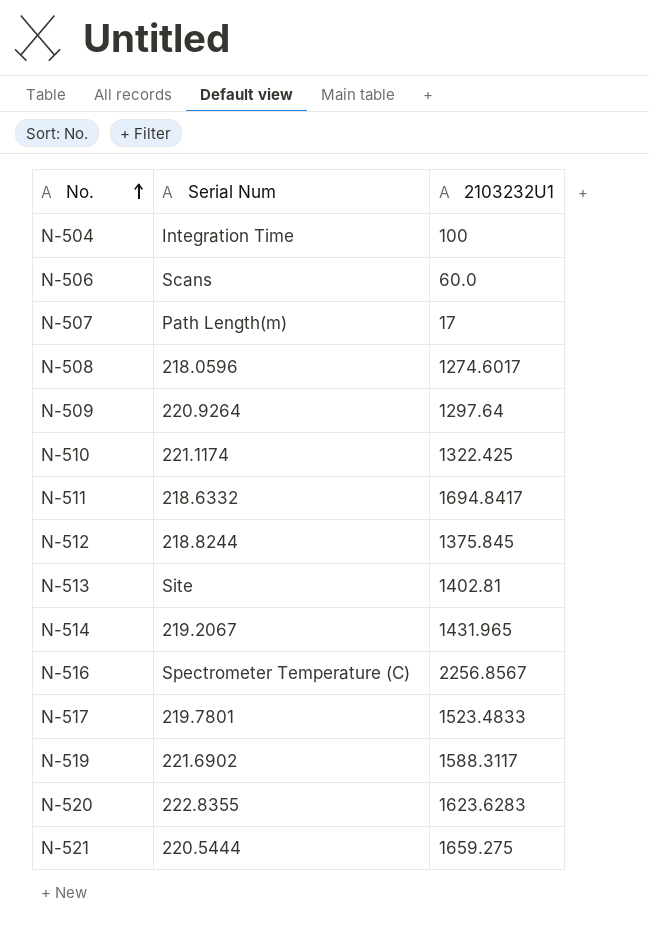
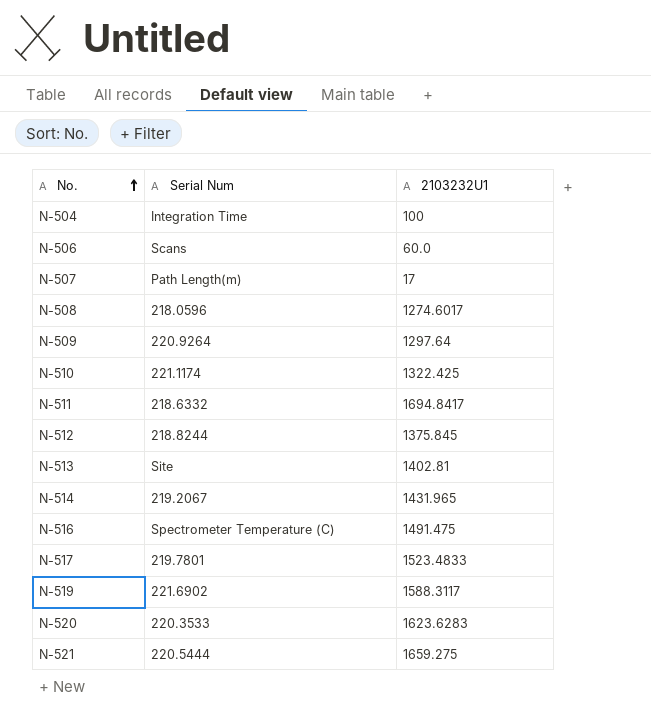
N-516 | 2103232U1: 2256.8567 -> 1491.475
N-520 | Serial Num: 222.8355 -> 220.3533

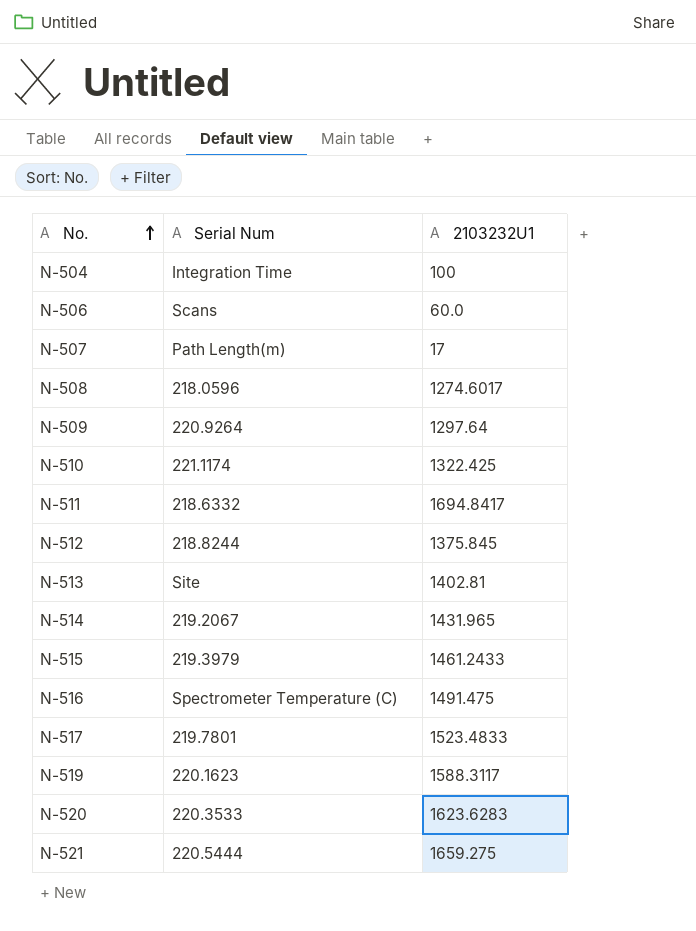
row N-515: none -> 219.3979 | 1461.2433
N-519 | Serial Num: 221.6902 -> 220.1623

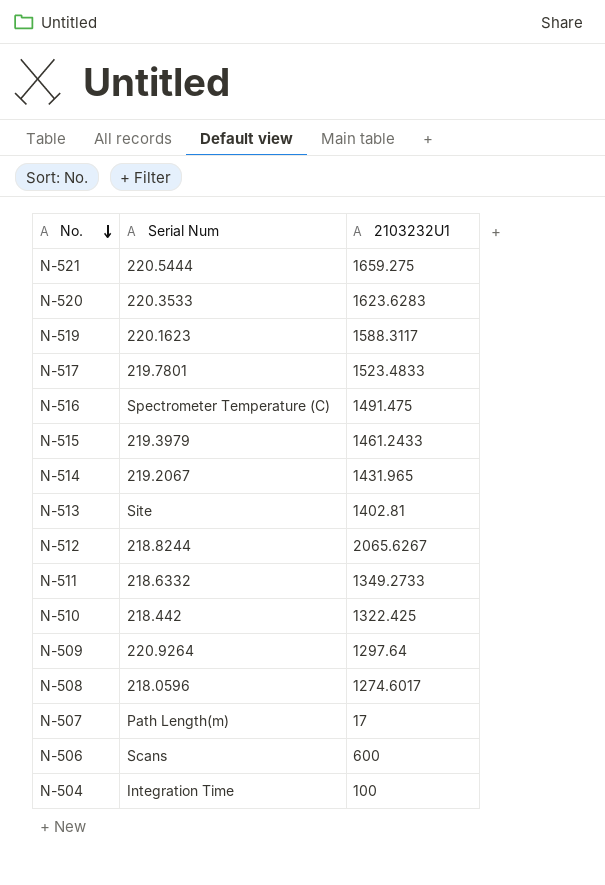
row order: No. ascending -> No. descending
N-512 | 2103232U1: 1375.845 -> 2065.6267
N-511 | 2103232U1: 1694.8417 -> 1349.2733
N-510 | Serial Num: 221.1174 -> 218.442
N-506 | 2103232U1: 60.0 -> 600

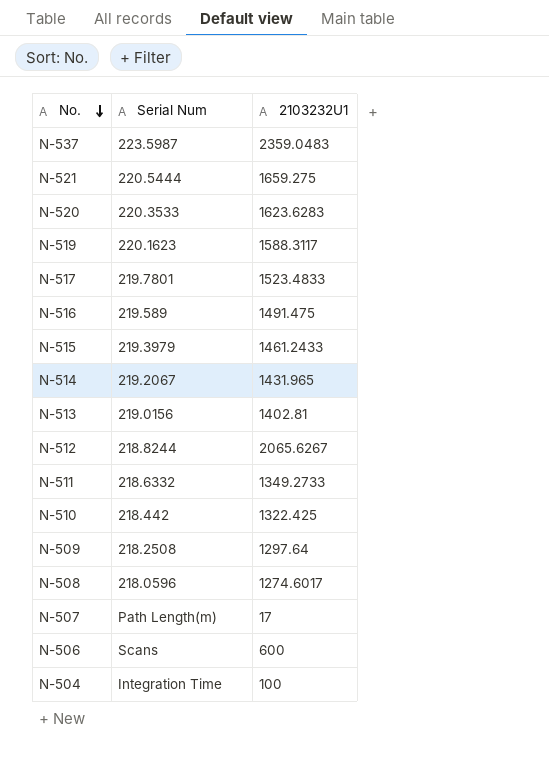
row N-537: none -> 223.5987 | 2359.0483
N-516 | Serial Num: Spectrometer Temperature (C) -> 219.589
N-513 | Serial Num: Site -> 219.0156
N-509 | Serial Num: 220.9264 -> 218.2508

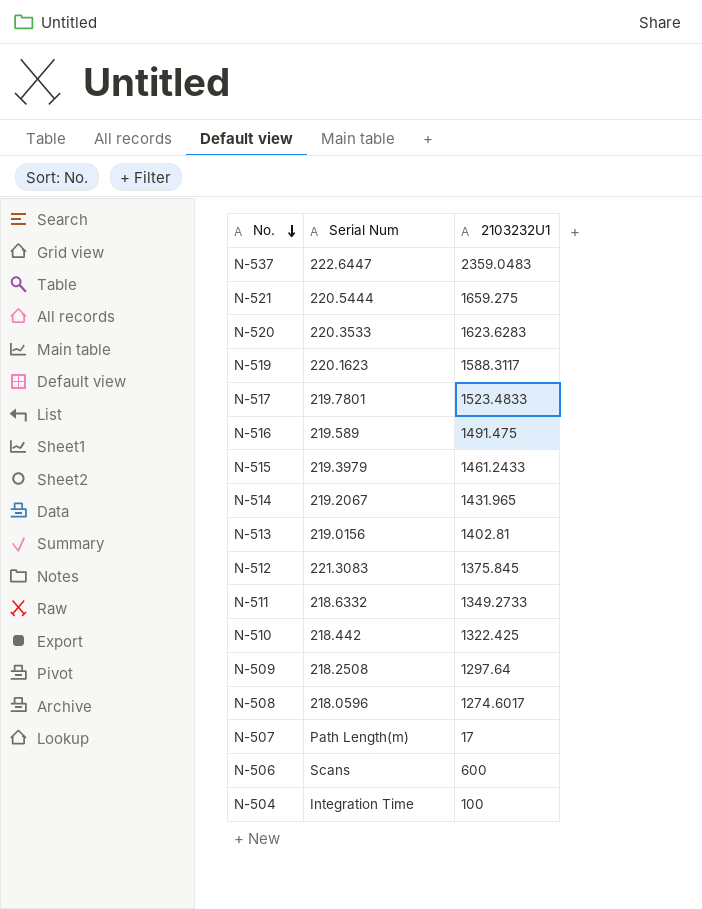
N-537 | Serial Num: 223.5987 -> 222.6447
N-512 | Serial Num: 218.8244 -> 221.3083
N-512 | 2103232U1: 2065.6267 -> 1375.845

